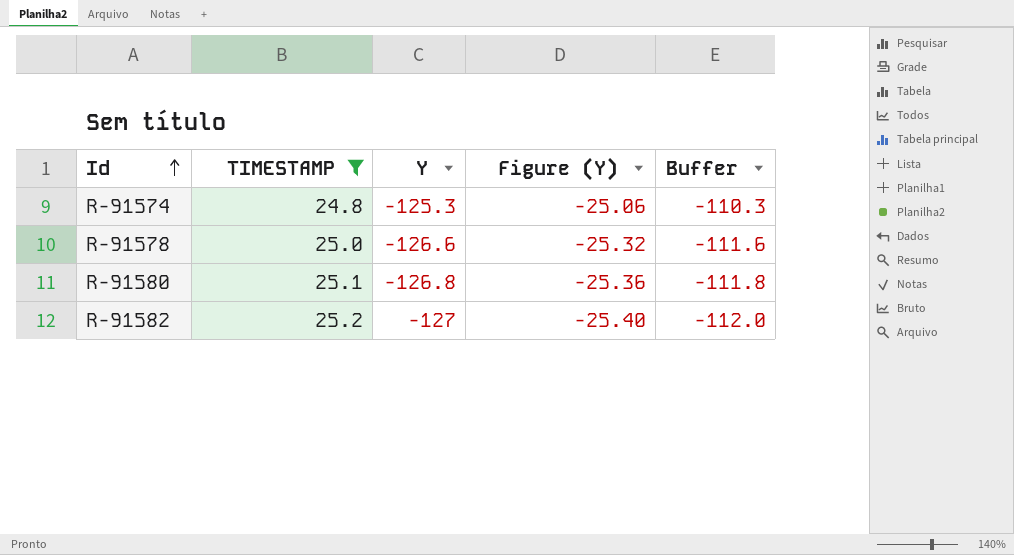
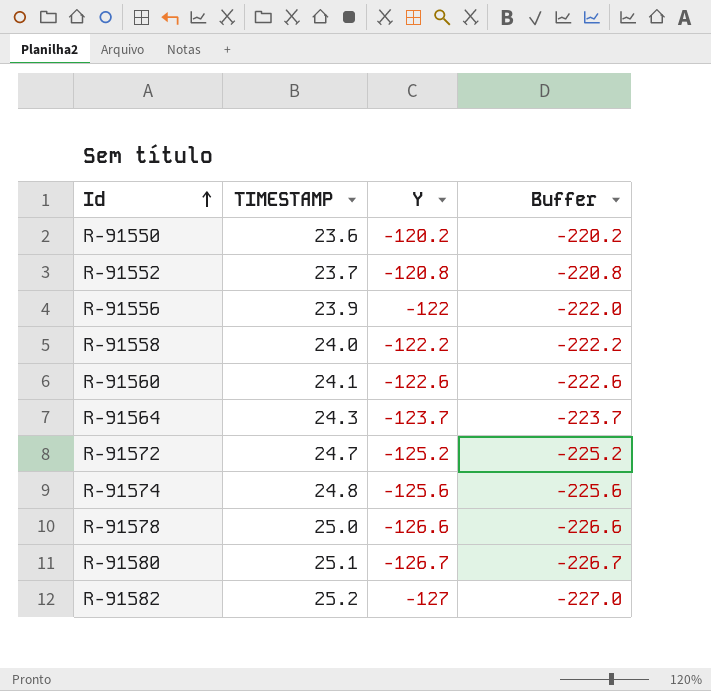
filter: TIMESTAMP >= 24.8 -> none
column Figure (Y) | formula: [Y] * 0.2 -> none
column Buffer | formula: [Y] + 15 -> [Y] - 100
R-91574 | Y: -125.3 -> -125.6
R-91580 | Y: -126.8 -> -126.7

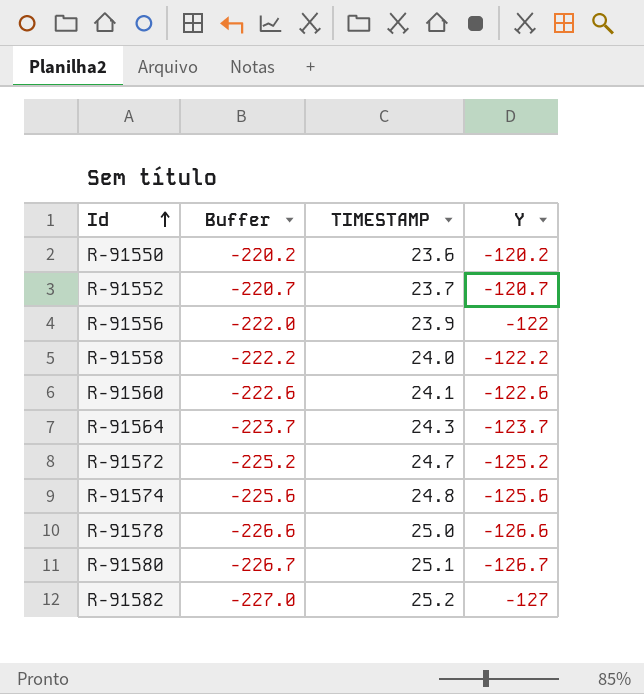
column Buffer | position: 4 -> 2
R-91552 | Buffer: -220.8 -> -220.7
R-91552 | Y: -120.8 -> -120.7

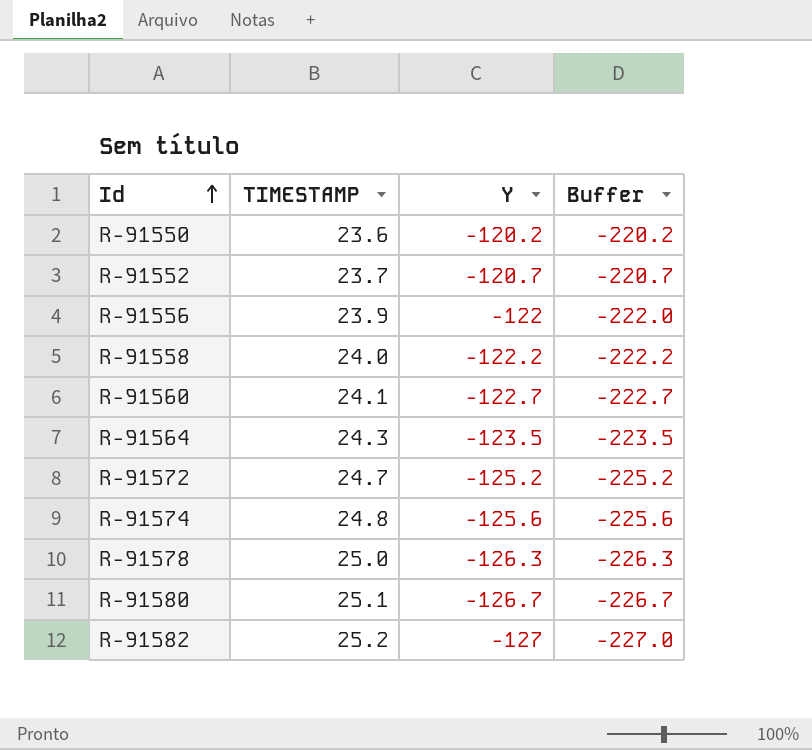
column Buffer | position: 2 -> 4
R-91560 | Y: -122.6 -> -122.7
R-91560 | Buffer: -222.6 -> -222.7
R-91564 | Y: -123.7 -> -123.5
R-91564 | Buffer: -223.7 -> -223.5
R-91578 | Y: -126.6 -> -126.3
R-91578 | Buffer: -226.6 -> -226.3

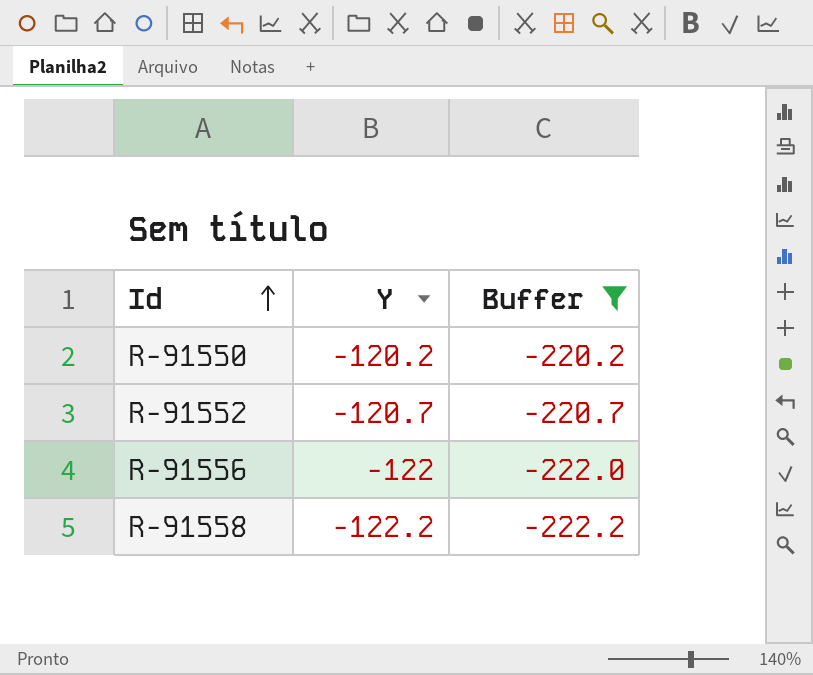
filter: none -> Buffer >= -222.2
column TIMESTAMP | position: 2 -> none

